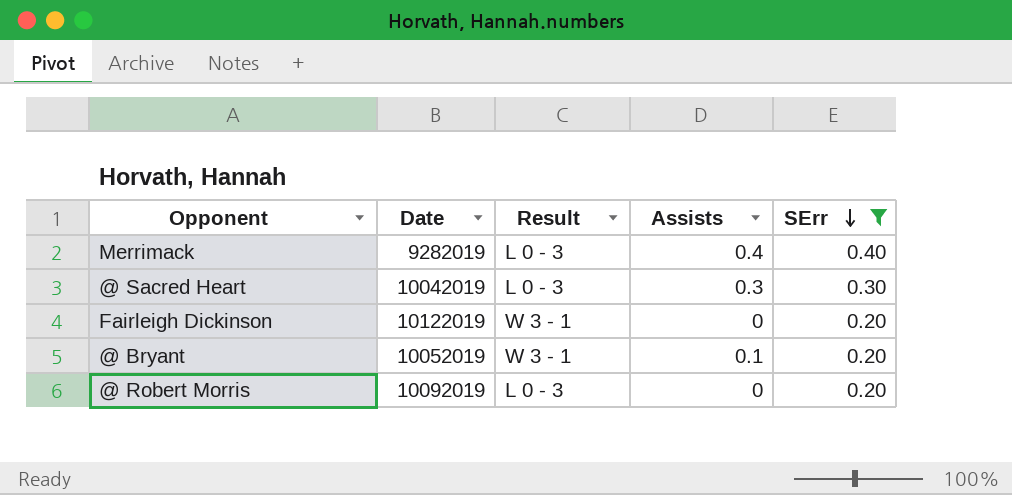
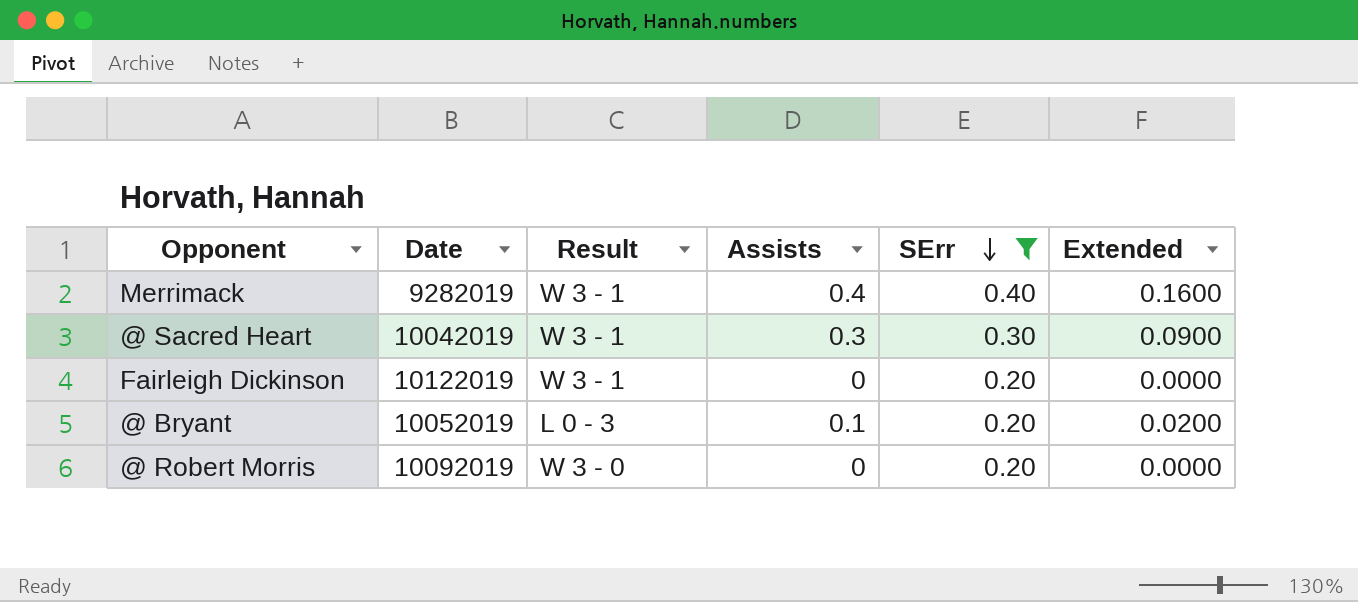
column Extended | formula: none -> [Assists] * [SErr]
Merrimack | Result: L 0 - 3 -> W 3 - 1
@ Sacred Heart | Result: L 0 - 3 -> W 3 - 1
@ Bryant | Result: W 3 - 1 -> L 0 - 3
@ Robert Morris | Result: L 0 - 3 -> W 3 - 0

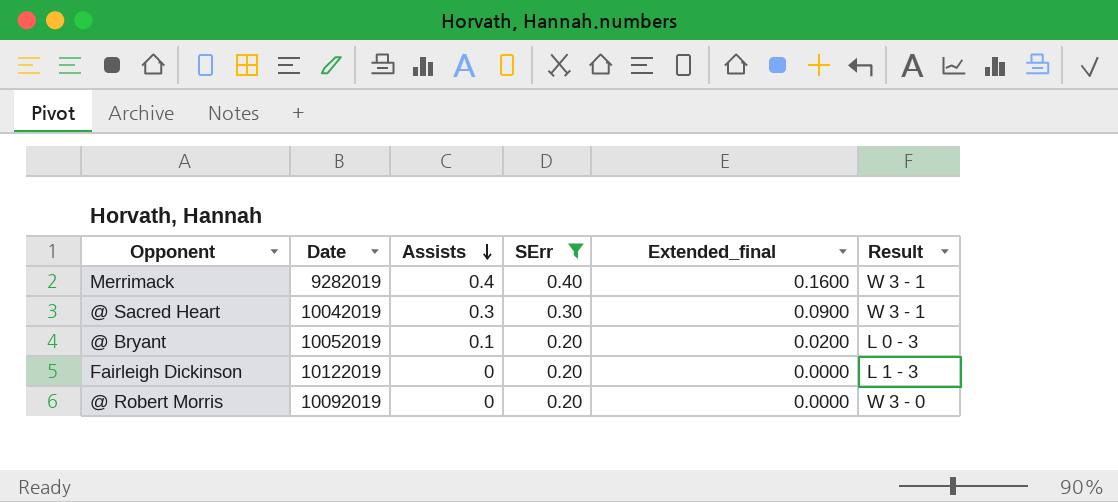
row order: SErr descending -> Assists descending
column name: Extended -> Extended_final
column Result | position: 3 -> 6
Fairleigh Dickinson | Result: W 3 - 1 -> L 1 - 3

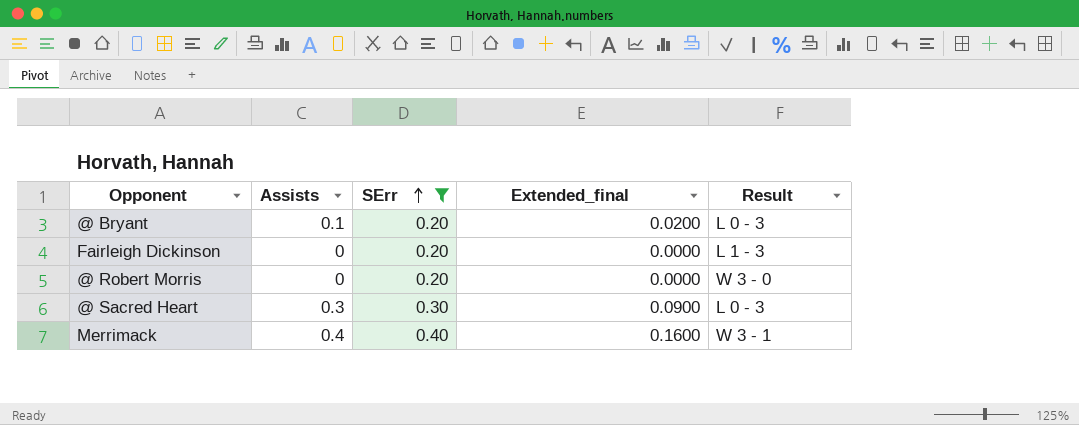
row order: Assists descending -> SErr ascending
column Date | position: 2 -> none
@ Sacred Heart | Result: W 3 - 1 -> L 0 - 3

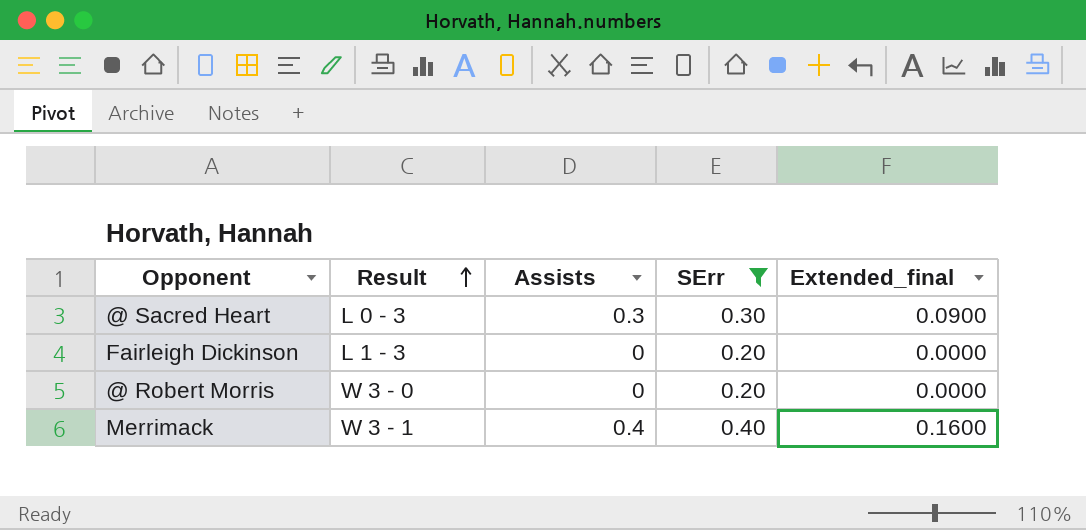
row order: SErr ascending -> Result ascending
column Result | position: 5 -> 2
row @ Bryant: 0.1 | 0.20 | 0.0200 | L 0 - 3 -> none

